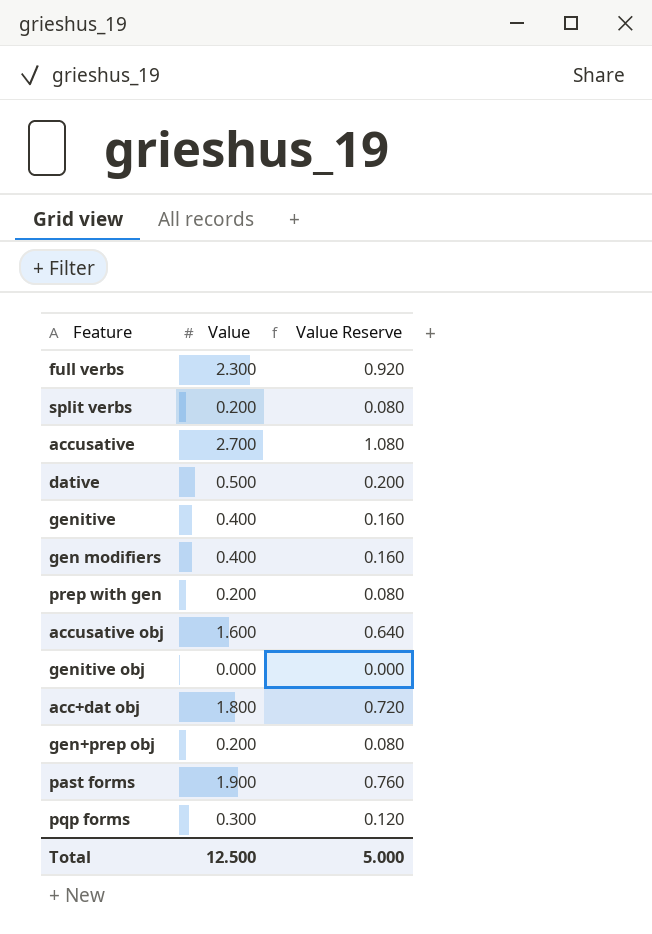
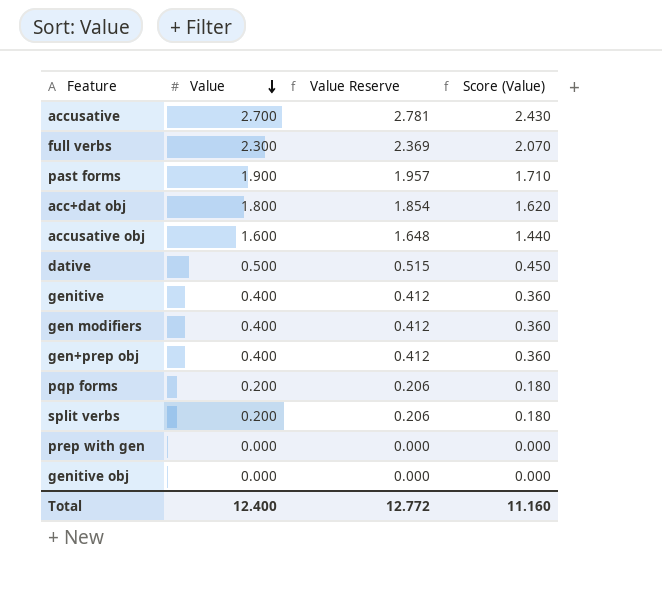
row order: none -> Value descending
column Value Reserve | formula: [Value] * 0.4 -> [Value] * 1.03
column Score (Value) | formula: none -> [Value] * 0.9
gen+prep obj | Value: 0.200 -> 0.400
pqp forms | Value: 0.300 -> 0.200
prep with gen | Value: 0.200 -> 0.000
Total | Value: 12.500 -> 12.400
Total | Value Reserve: 5.000 -> 12.772

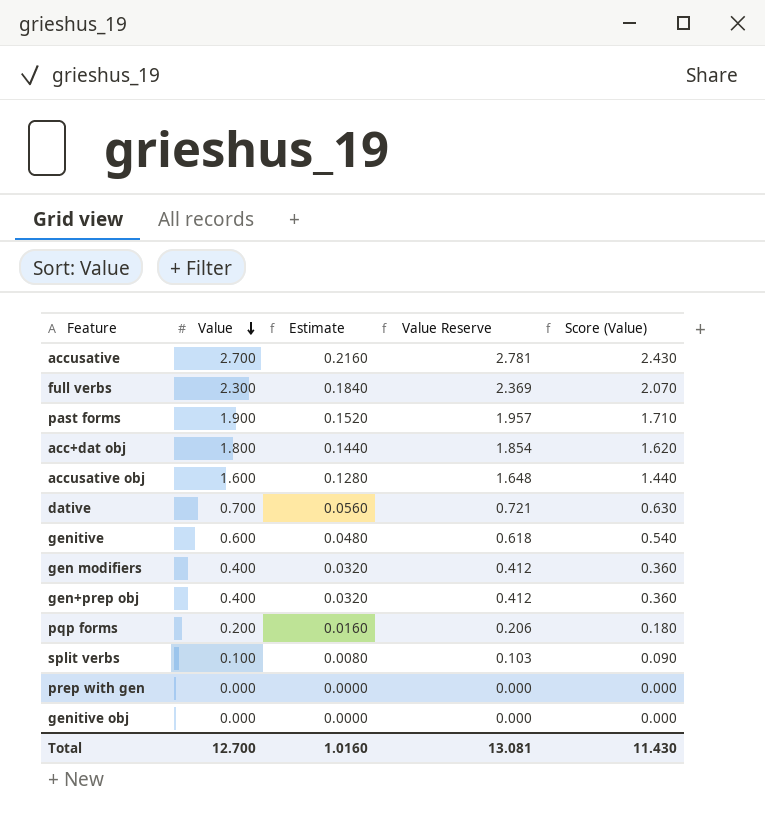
column Estimate | formula: none -> [Value] * 0.08
dative | Value: 0.500 -> 0.700
dative | Value Reserve: 0.515 -> 0.721
dative | Score (Value): 0.450 -> 0.630
genitive | Value: 0.400 -> 0.600
genitive | Value Reserve: 0.412 -> 0.618
genitive | Score (Value): 0.360 -> 0.540
split verbs | Value: 0.200 -> 0.100
split verbs | Value Reserve: 0.206 -> 0.103
split verbs | Score (Value): 0.180 -> 0.090
Total | Value: 12.400 -> 12.700
Total | Value Reserve: 12.772 -> 13.081
Total | Score (Value): 11.160 -> 11.430

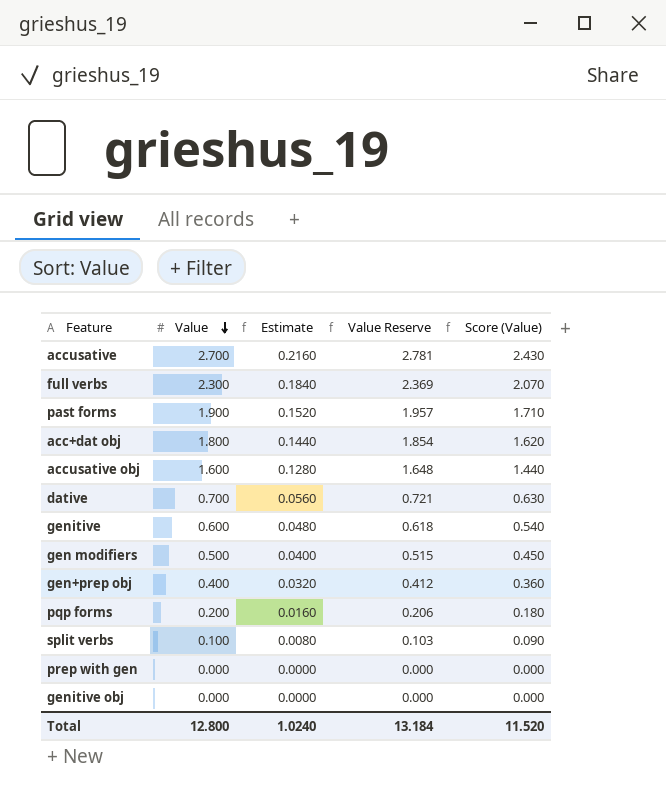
gen modifiers | Value: 0.400 -> 0.500
gen modifiers | Estimate: 0.0320 -> 0.0400
gen modifiers | Value Reserve: 0.412 -> 0.515
gen modifiers | Score (Value): 0.360 -> 0.450
Total | Value: 12.700 -> 12.800
Total | Estimate: 1.0160 -> 1.0240
Total | Value Reserve: 13.081 -> 13.184
Total | Score (Value): 11.430 -> 11.520

